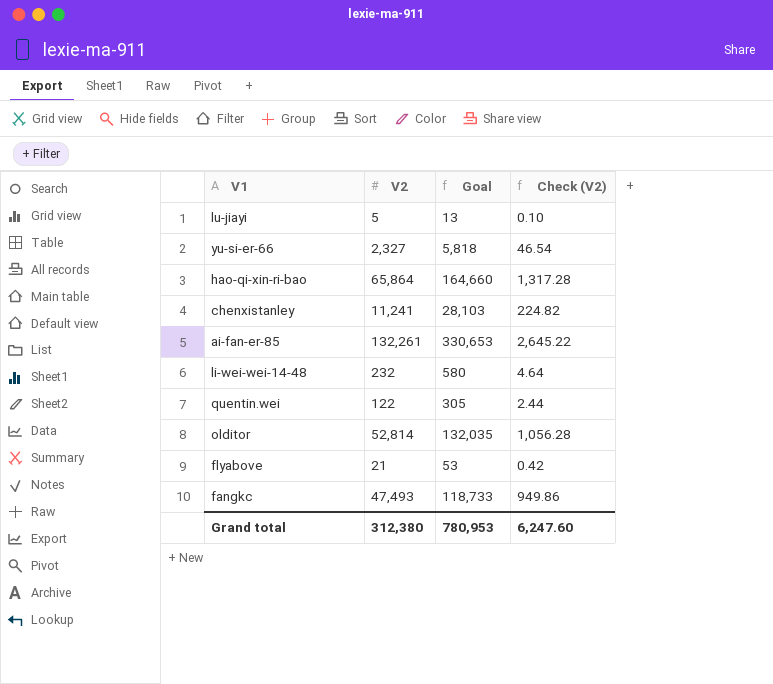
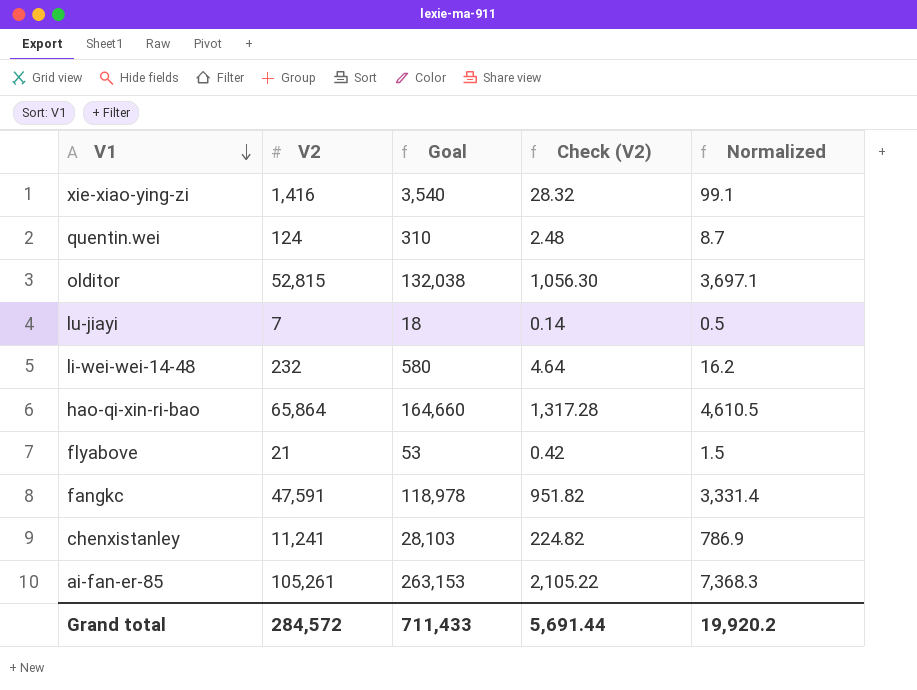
row order: none -> V1 descending
column Normalized | formula: none -> [V2] * 0.07
row yu-si-er-66: 2,327 | 5,818 | 46.54 -> none
row xie-xiao-ying-zi: none -> 1,416 | 3,540 | 28.32 | 99.1
quentin.wei | V2: 122 -> 124
quentin.wei | Goal: 305 -> 310
quentin.wei | Check (V2): 2.44 -> 2.48
olditor | V2: 52,814 -> 52,815
olditor | Goal: 132,035 -> 132,038
olditor | Check (V2): 1,056.28 -> 1,056.30
lu-jiayi | V2: 5 -> 7
lu-jiayi | Goal: 13 -> 18
lu-jiayi | Check (V2): 0.10 -> 0.14
fangkc | V2: 47,493 -> 47,591
fangkc | Goal: 118,733 -> 118,978
fangkc | Check (V2): 949.86 -> 951.82
ai-fan-er-85 | V2: 132,261 -> 105,261
ai-fan-er-85 | Goal: 330,653 -> 263,153
ai-fan-er-85 | Check (V2): 2,645.22 -> 2,105.22
Grand total | V2: 312,380 -> 284,572
Grand total | Goal: 780,953 -> 711,433
Grand total | Check (V2): 6,247.60 -> 5,691.44

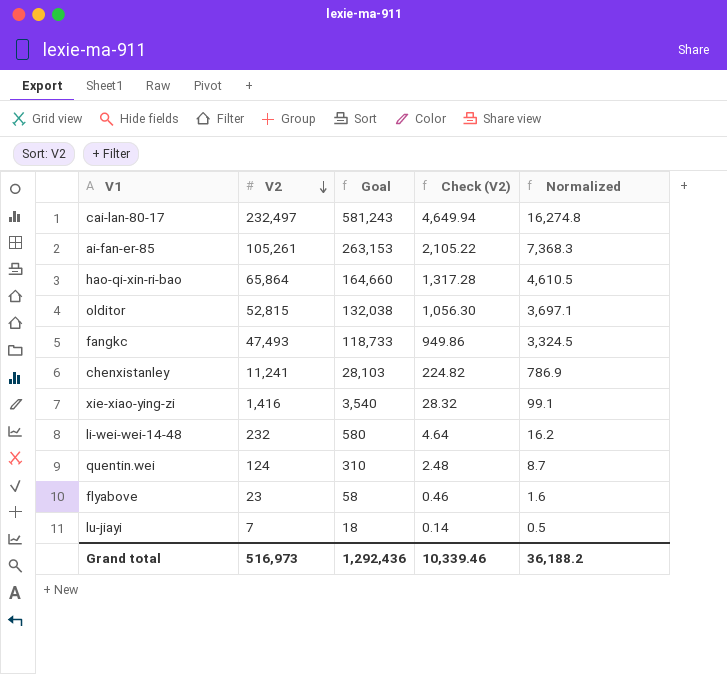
row order: V1 descending -> V2 descending
row cai-lan-80-17: none -> 232,497 | 581,243 | 4,649.94 | 16,274.8
fangkc | V2: 47,591 -> 47,493
fangkc | Goal: 118,978 -> 118,733
fangkc | Check (V2): 951.82 -> 949.86
fangkc | Normalized: 3,331.4 -> 3,324.5
flyabove | V2: 21 -> 23
flyabove | Goal: 53 -> 58
flyabove | Check (V2): 0.42 -> 0.46
flyabove | Normalized: 1.5 -> 1.6
Grand total | V2: 284,572 -> 516,973
Grand total | Goal: 711,433 -> 1,292,436
Grand total | Check (V2): 5,691.44 -> 10,339.46
Grand total | Normalized: 19,920.2 -> 36,188.2

